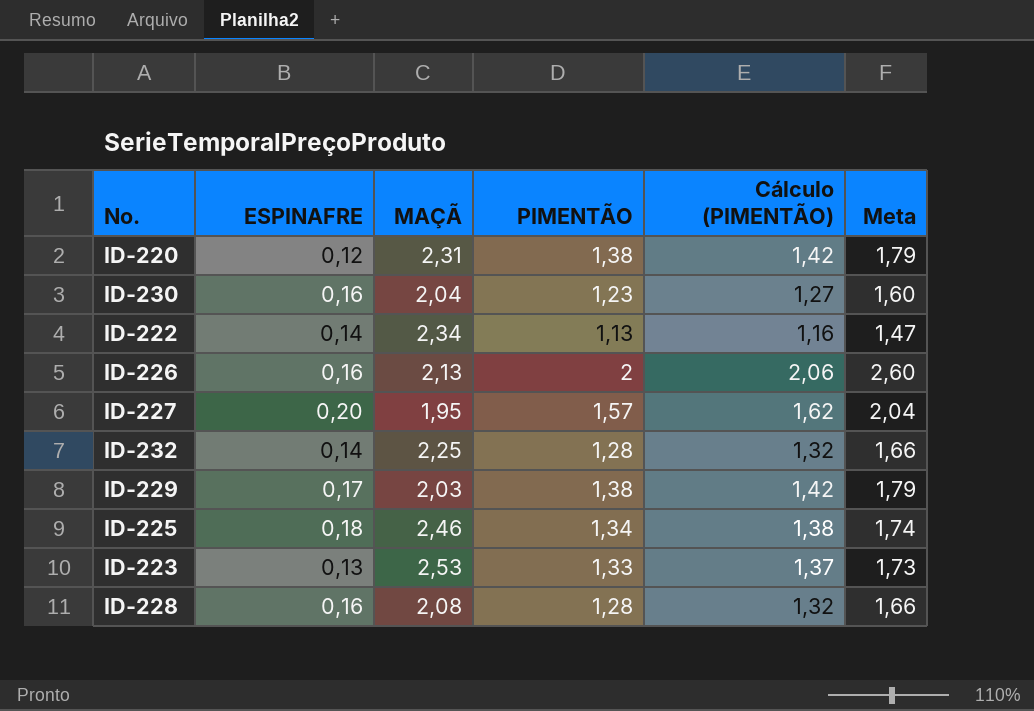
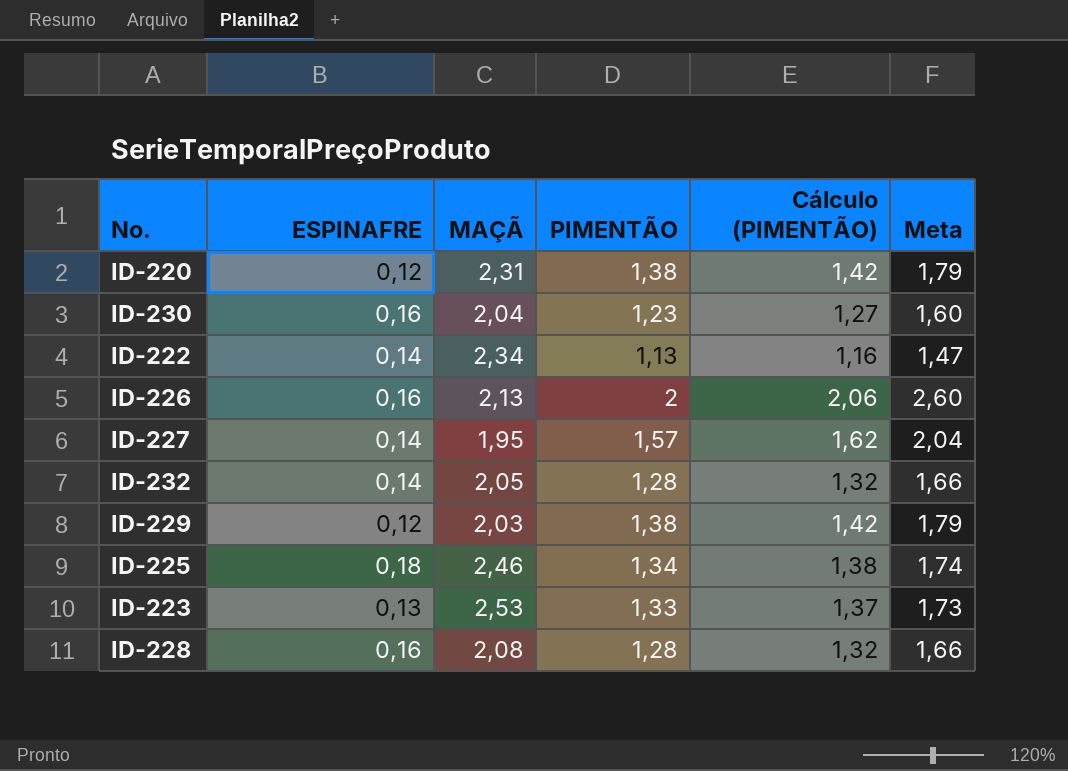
ID-227 | ESPINAFRE: 0,20 -> 0,14
ID-232 | MAÇÃ: 2,25 -> 2,05
ID-229 | ESPINAFRE: 0,17 -> 0,12

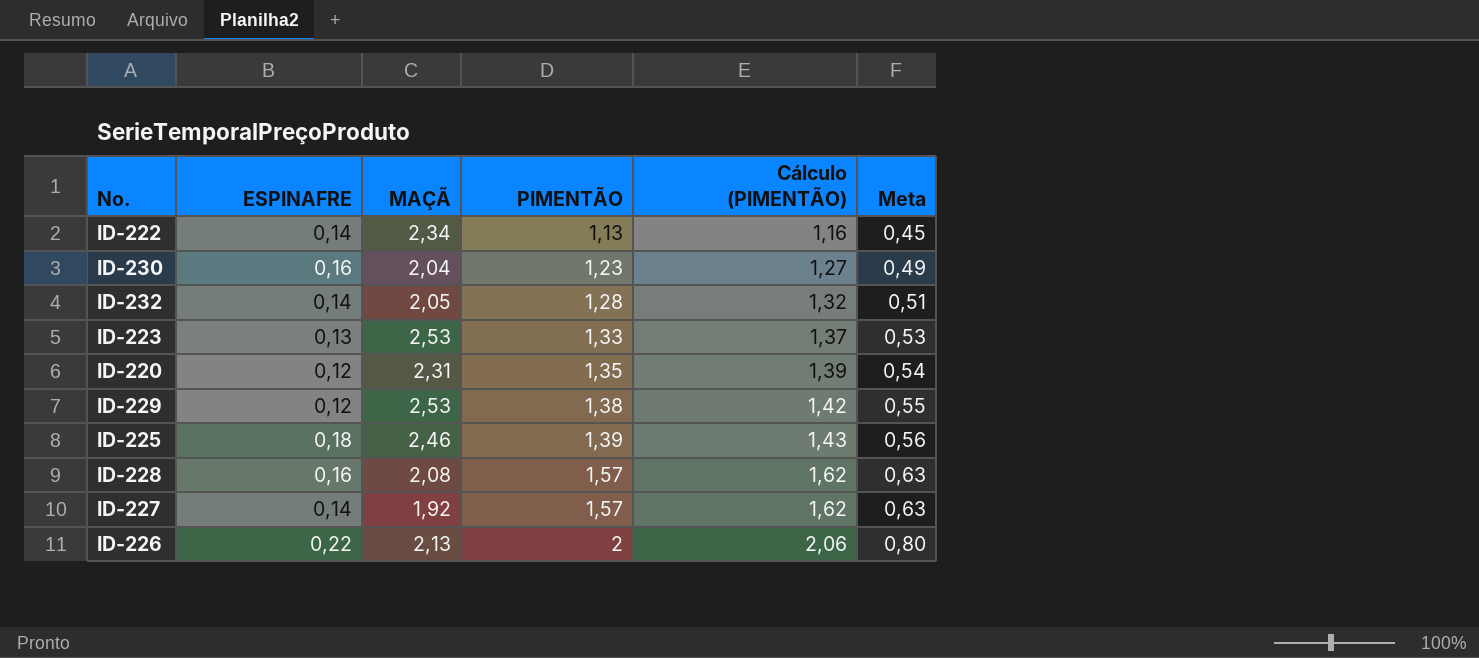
row order: none -> PIMENTÃO ascending
column Meta | formula: [PIMENTÃO] * 1,3 -> [PIMENTÃO] * 0,4
ID-220 | PIMENTÃO: 1,38 -> 1,35
ID-220 | Cálculo (PIMENTÃO): 1,42 -> 1,39
ID-229 | MAÇÃ: 2,03 -> 2,53
ID-225 | PIMENTÃO: 1,34 -> 1,39
ID-225 | Cálculo (PIMENTÃO): 1,38 -> 1,43
ID-228 | PIMENTÃO: 1,28 -> 1,57
ID-228 | Cálculo (PIMENTÃO): 1,32 -> 1,62
ID-227 | MAÇÃ: 1,95 -> 1,92
ID-226 | ESPINAFRE: 0,16 -> 0,22

